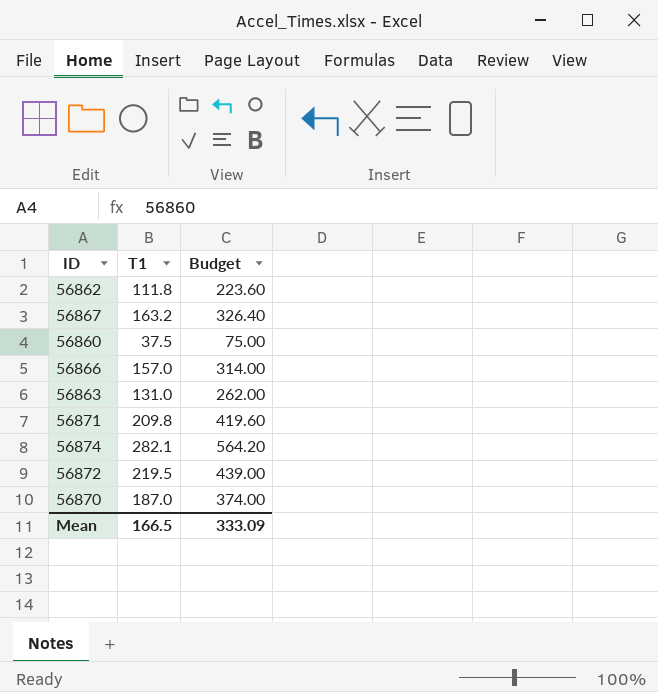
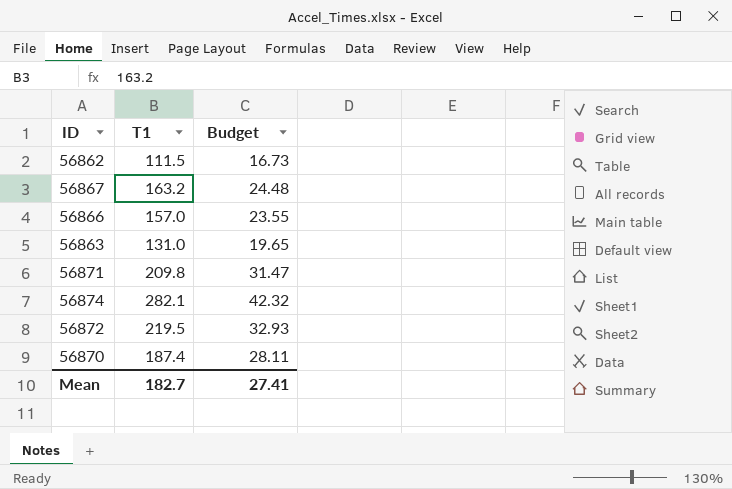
column Budget | formula: [T1] * 2 -> [T1] * 0.15
row 56860: 37.5 | 75.00 -> none
56862 | T1: 111.8 -> 111.5
56870 | T1: 187.0 -> 187.4
Mean | T1: 166.5 -> 182.7
Mean | Budget: 333.09 -> 27.41

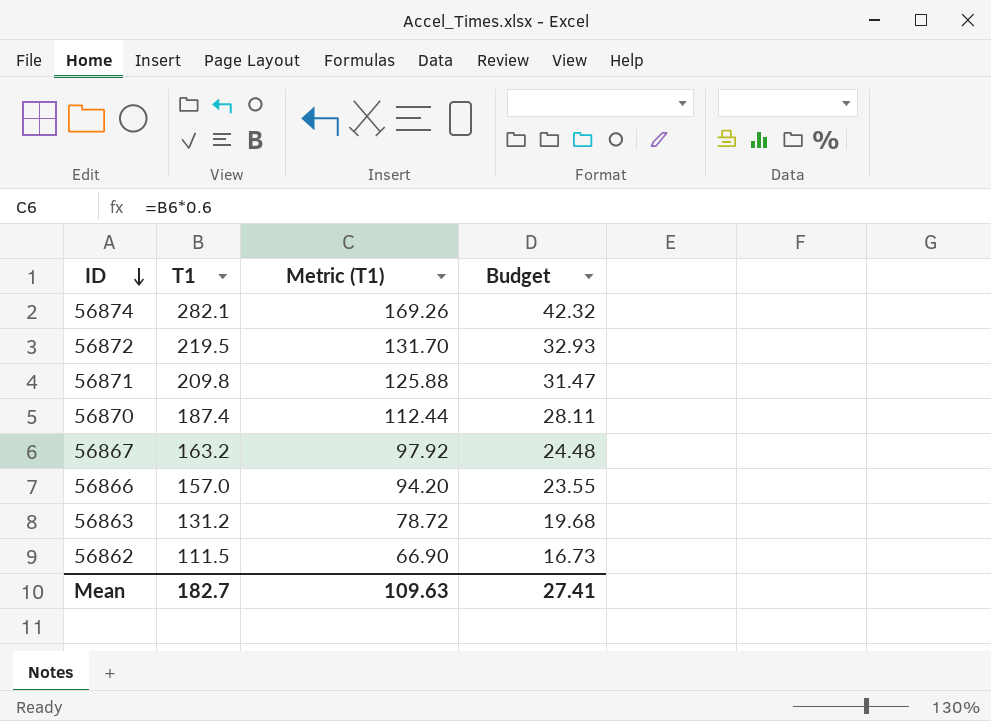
row order: none -> ID descending
column Metric (T1) | formula: none -> [T1] * 0.6
56863 | T1: 131.0 -> 131.2
56863 | Budget: 19.65 -> 19.68

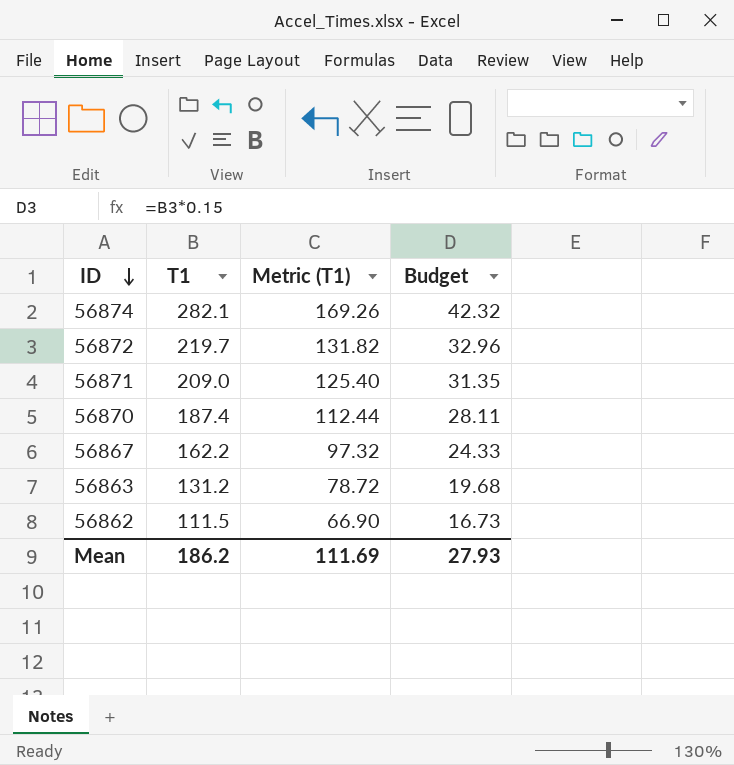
row 56866: 157.0 | 94.20 | 23.55 -> none
56872 | T1: 219.5 -> 219.7
56872 | Metric (T1): 131.70 -> 131.82
56872 | Budget: 32.93 -> 32.96
56871 | T1: 209.8 -> 209.0
56871 | Metric (T1): 125.88 -> 125.40
56871 | Budget: 31.47 -> 31.35
56867 | T1: 163.2 -> 162.2
56867 | Metric (T1): 97.92 -> 97.32
56867 | Budget: 24.48 -> 24.33
Mean | T1: 182.7 -> 186.2
Mean | Metric (T1): 109.63 -> 111.69
Mean | Budget: 27.41 -> 27.93

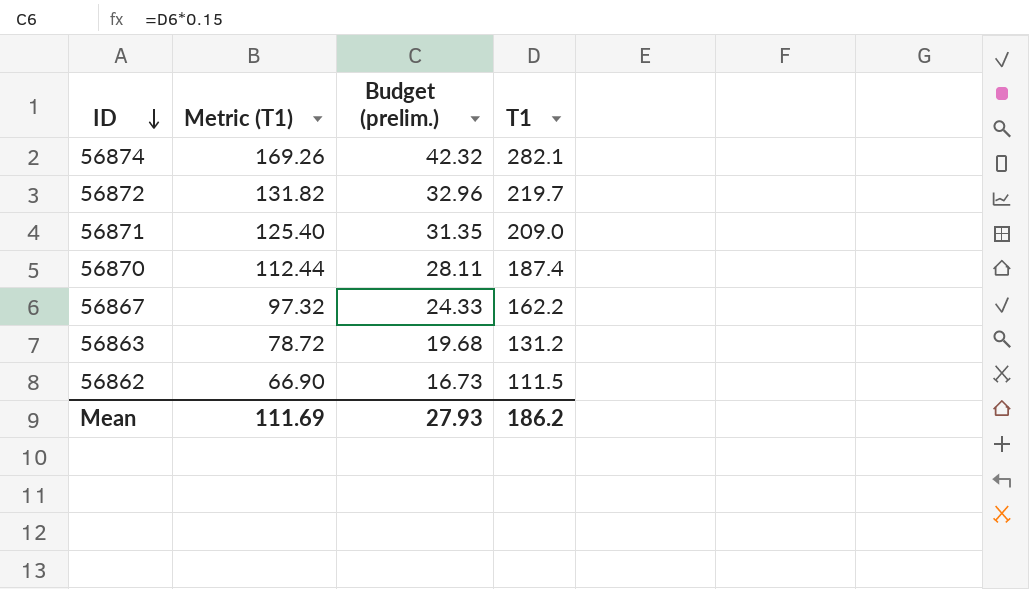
column name: Budget -> Budget (prelim.)
column T1 | position: 2 -> 4

